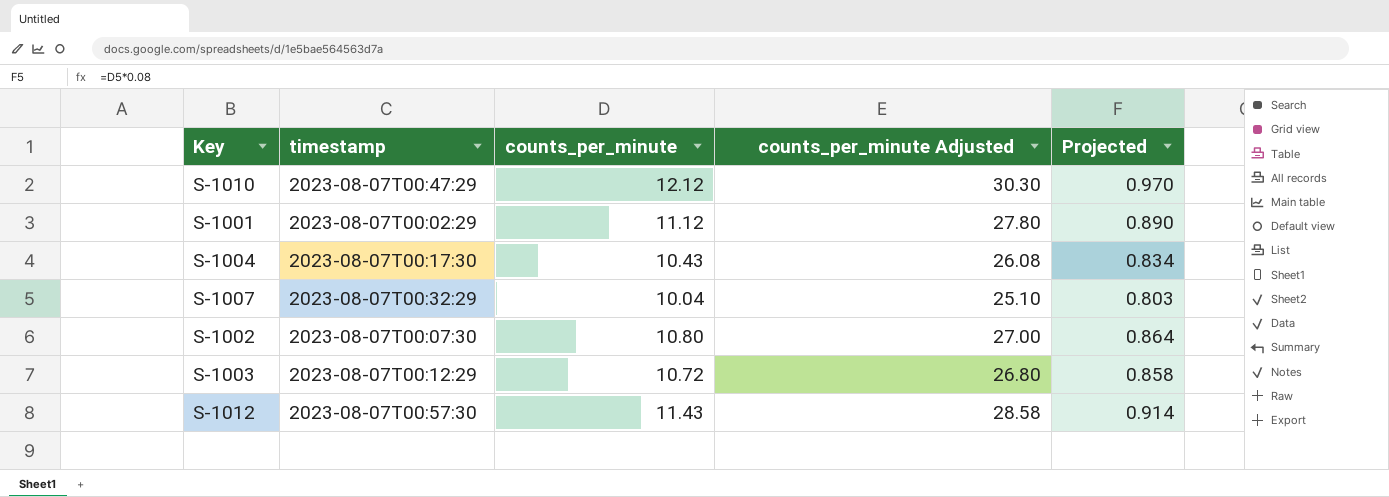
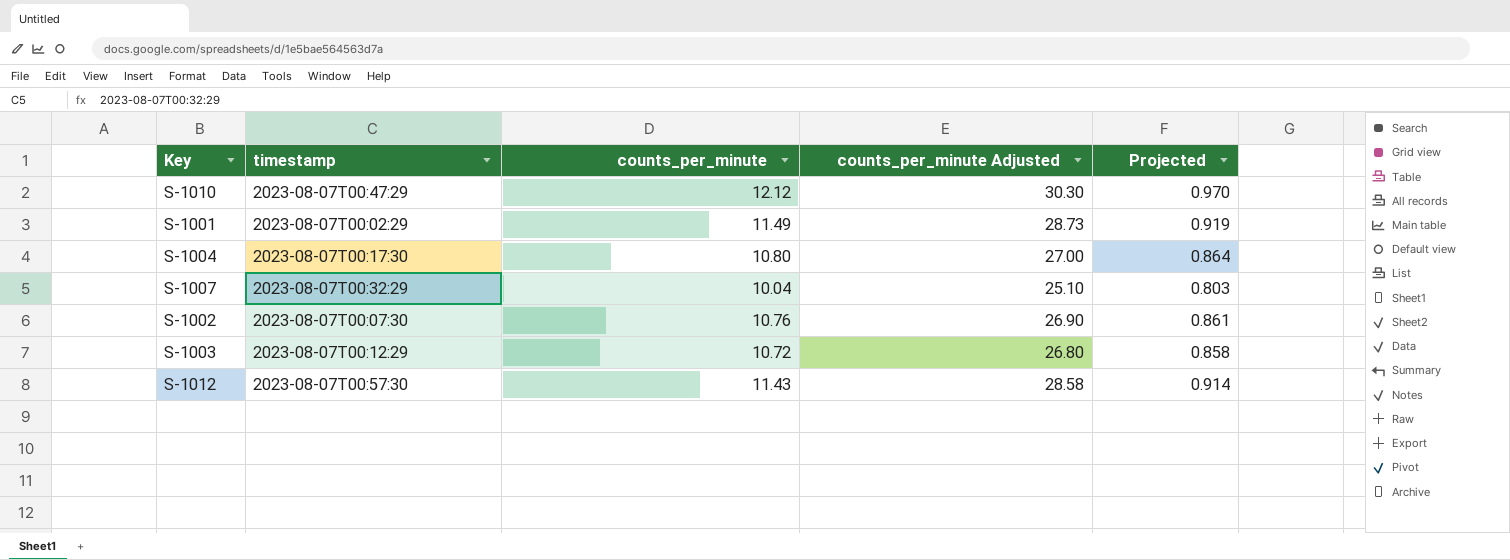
S-1001 | counts_per_minute: 11.12 -> 11.49
S-1001 | counts_per_minute Adjusted: 27.80 -> 28.73
S-1001 | Projected: 0.890 -> 0.919
S-1004 | counts_per_minute: 10.43 -> 10.80
S-1004 | counts_per_minute Adjusted: 26.08 -> 27.00
S-1004 | Projected: 0.834 -> 0.864
S-1002 | counts_per_minute: 10.80 -> 10.76
S-1002 | counts_per_minute Adjusted: 27.00 -> 26.90
S-1002 | Projected: 0.864 -> 0.861

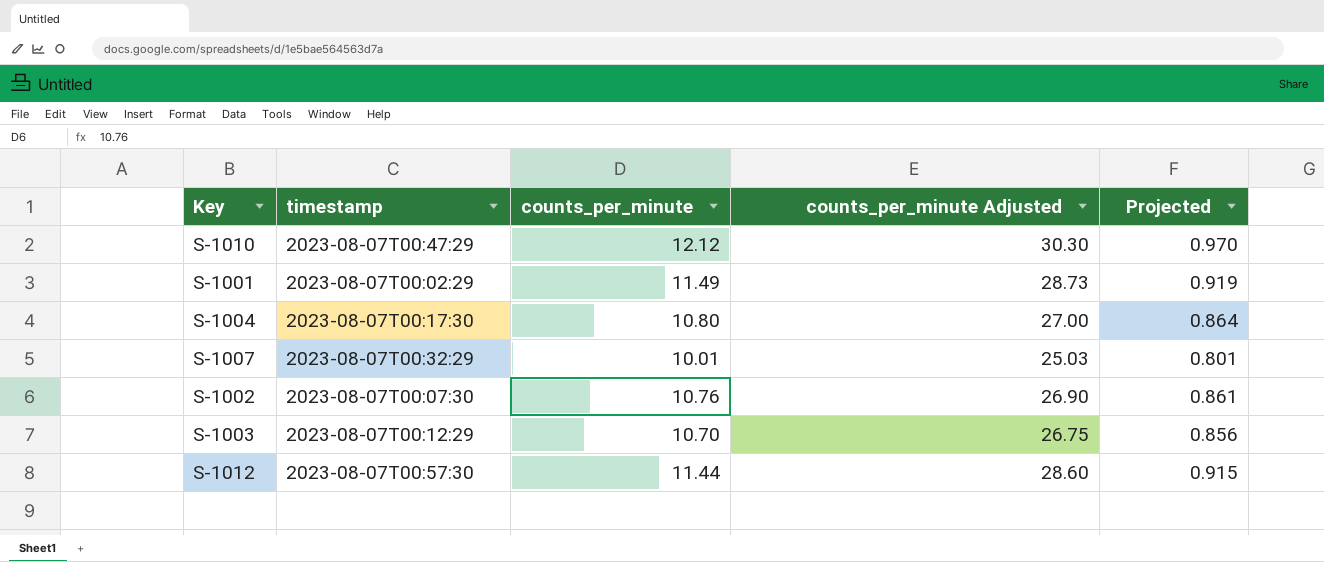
S-1007 | counts_per_minute: 10.04 -> 10.01
S-1007 | counts_per_minute Adjusted: 25.10 -> 25.03
S-1007 | Projected: 0.803 -> 0.801
S-1003 | counts_per_minute: 10.72 -> 10.70
S-1003 | counts_per_minute Adjusted: 26.80 -> 26.75
S-1003 | Projected: 0.858 -> 0.856
S-1012 | counts_per_minute: 11.43 -> 11.44
S-1012 | counts_per_minute Adjusted: 28.58 -> 28.60
S-1012 | Projected: 0.914 -> 0.915

